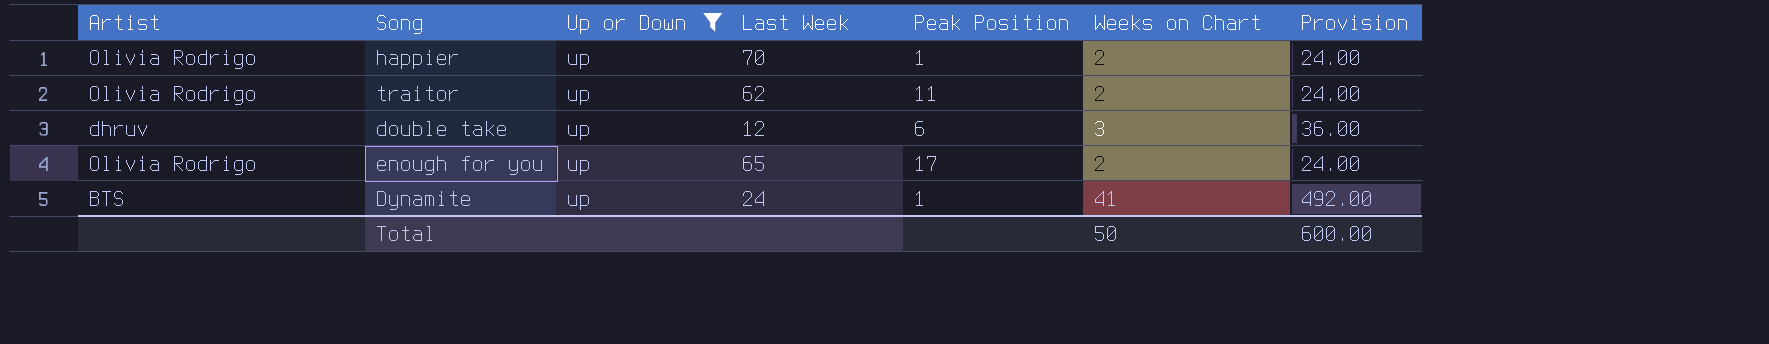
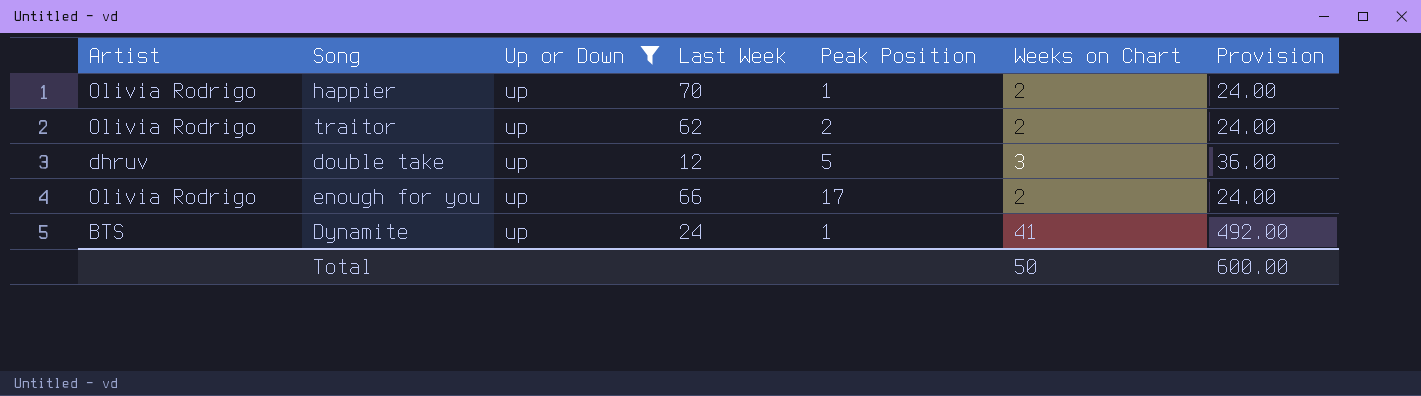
traitor | Peak Position: 11 -> 2
double take | Peak Position: 6 -> 5
enough for you | Last Week: 65 -> 66

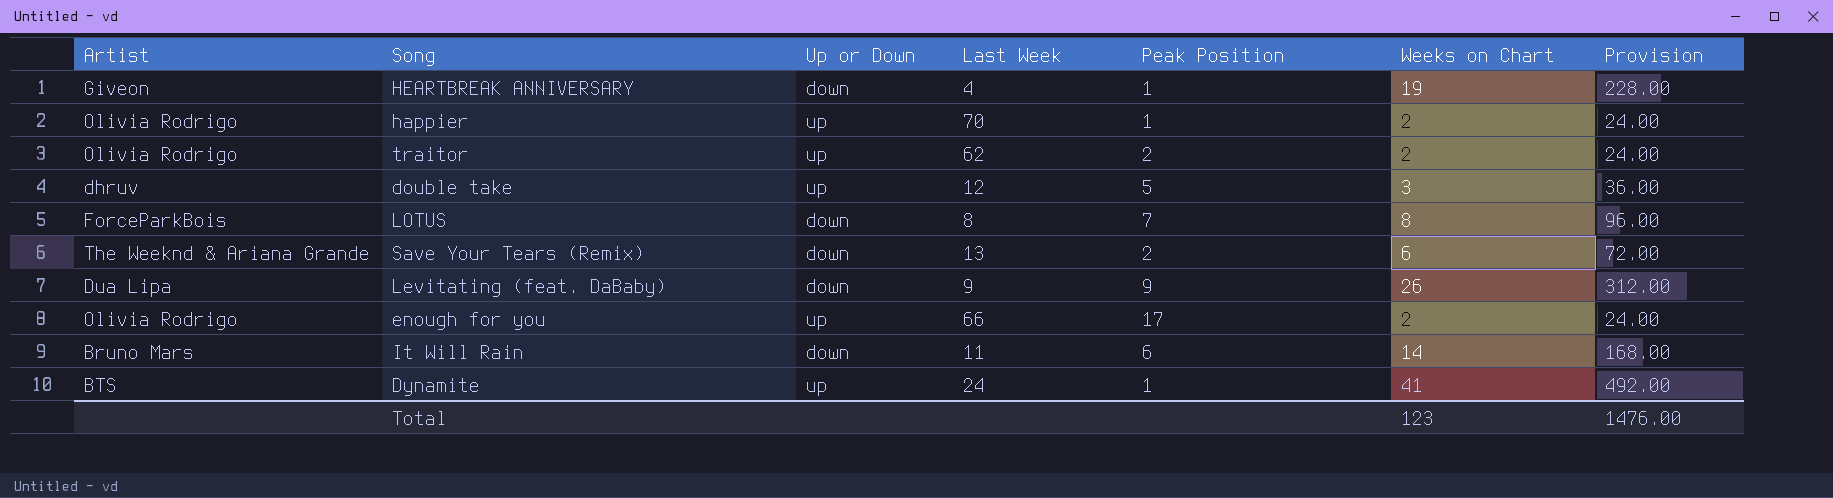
filter: Up or Down = up -> none
Total | Weeks on Chart: 50 -> 123
Total | Provision: 600.00 -> 1476.00

